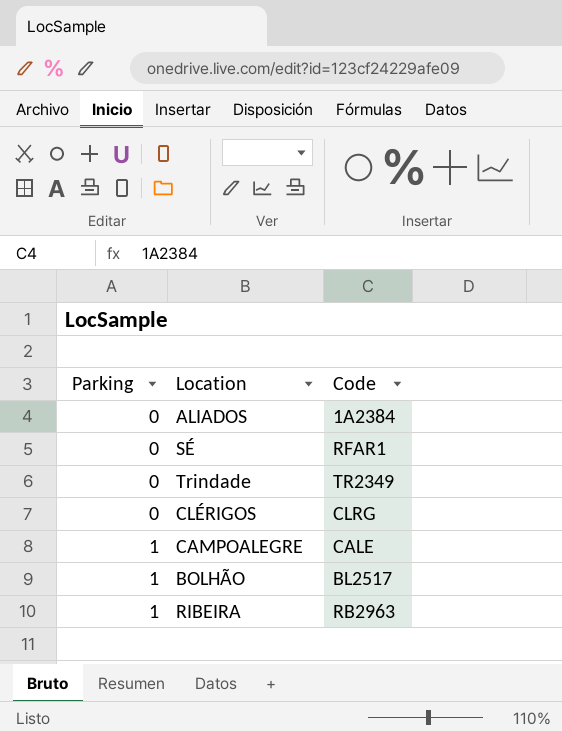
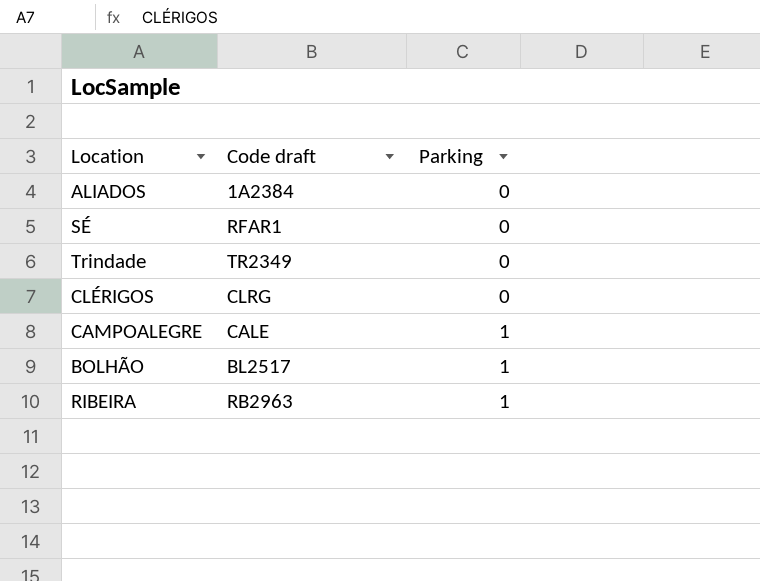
column name: Code -> Code draft
column Parking | position: 1 -> 3

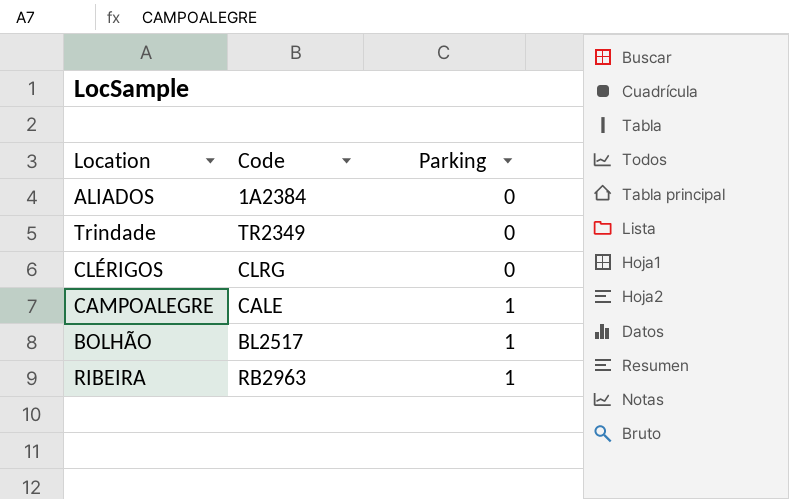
column name: Code draft -> Code
row SÉ: RFAR1 | 0 -> none

